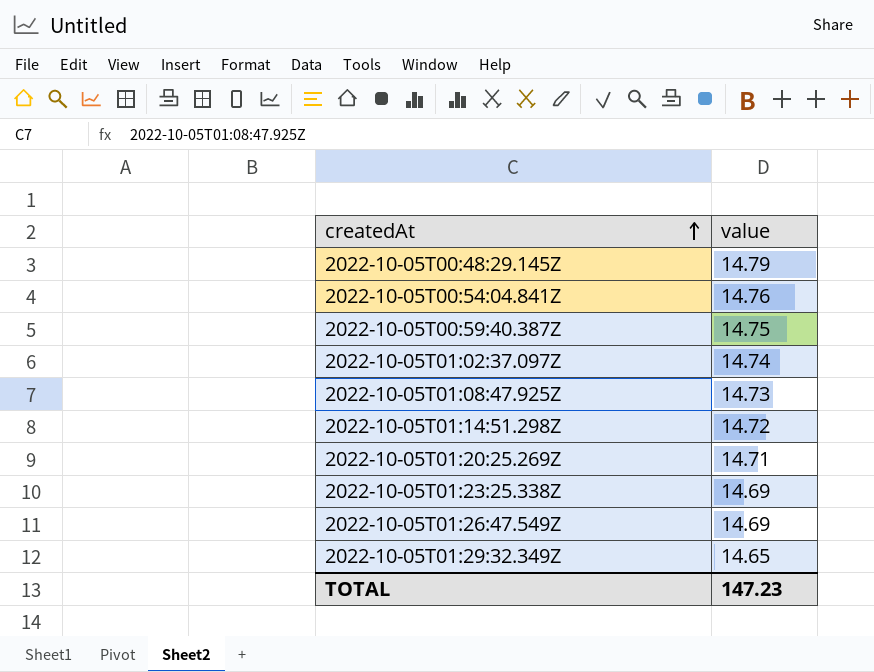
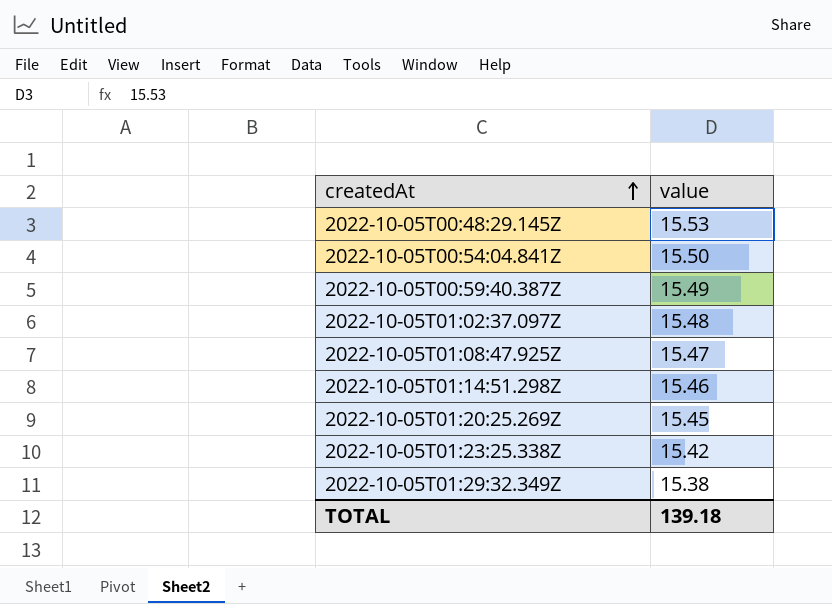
row 2022-10-05T01:26:47.549Z: 14.69 -> none
2022-10-05T00:48:29.145Z | value: 14.79 -> 15.53
2022-10-05T00:54:04.841Z | value: 14.76 -> 15.50
2022-10-05T00:59:40.387Z | value: 14.75 -> 15.49
2022-10-05T01:02:37.097Z | value: 14.74 -> 15.48
2022-10-05T01:08:47.925Z | value: 14.73 -> 15.47
2022-10-05T01:14:51.298Z | value: 14.72 -> 15.46
2022-10-05T01:20:25.269Z | value: 14.71 -> 15.45
2022-10-05T01:23:25.338Z | value: 14.69 -> 15.42
2022-10-05T01:29:32.349Z | value: 14.65 -> 15.38
TOTAL | value: 147.23 -> 139.18

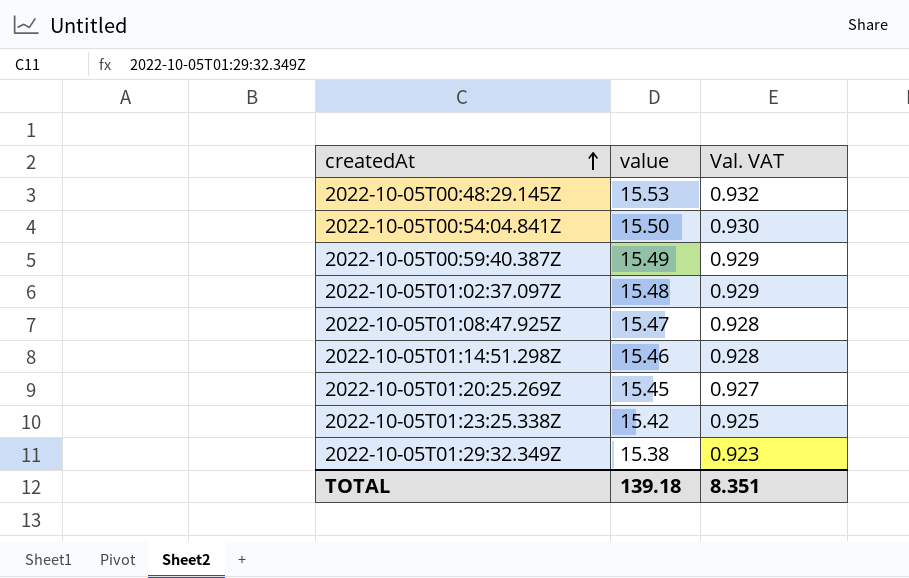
column Val. VAT | formula: none -> [value] * 0.06

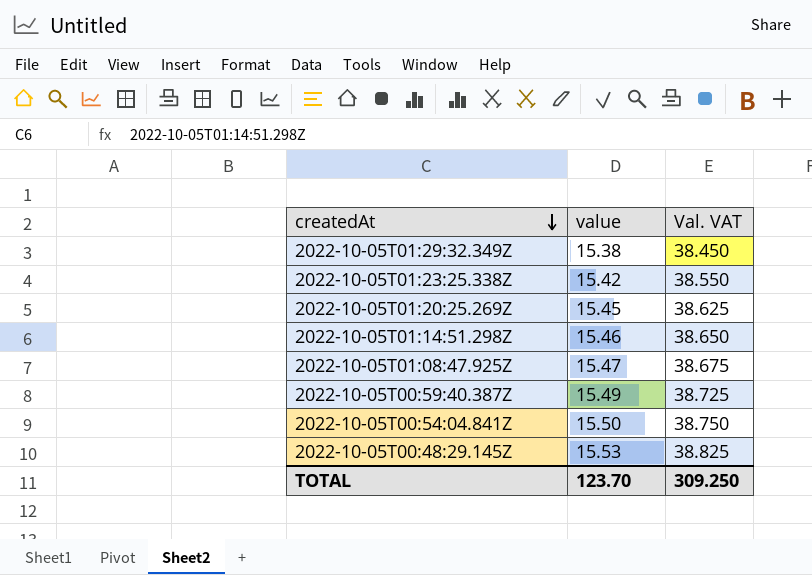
row order: createdAt ascending -> createdAt descending
column Val. VAT | formula: [value] * 0.06 -> [value] * 2.5
row 2022-10-05T01:02:37.097Z: 15.48 | 0.929 -> none
TOTAL | value: 139.18 -> 123.70
TOTAL | Val. VAT: 8.351 -> 309.250

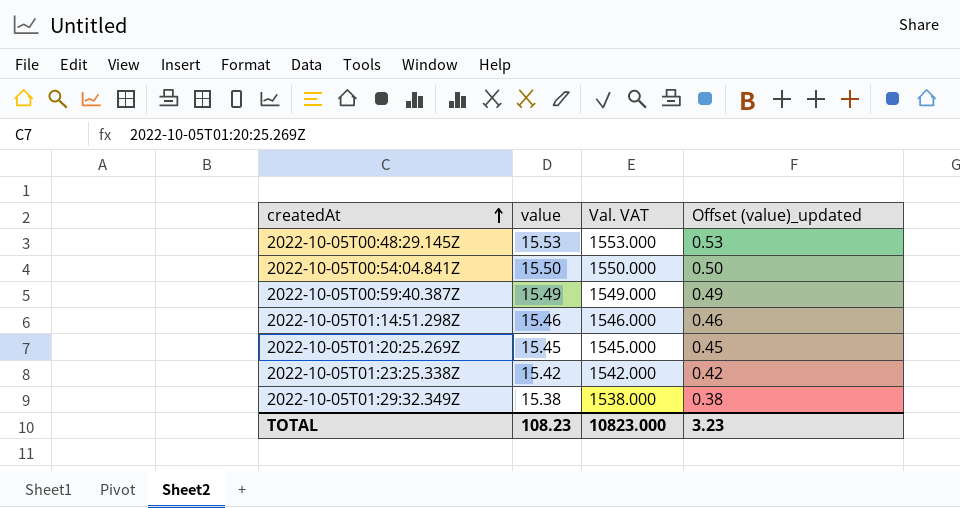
row order: createdAt descending -> createdAt ascending
column Val. VAT | formula: [value] * 2.5 -> [value] * 100
column Offset (value)_updated | formula: none -> [value] - 15
row 2022-10-05T01:08:47.925Z: 15.47 | 38.675 -> none
TOTAL | value: 123.70 -> 108.23
TOTAL | Val. VAT: 309.250 -> 10823.000

